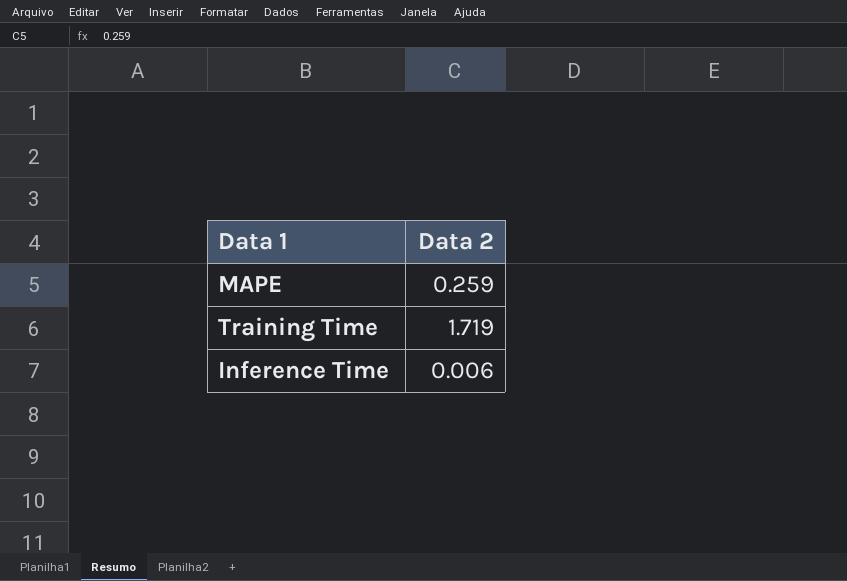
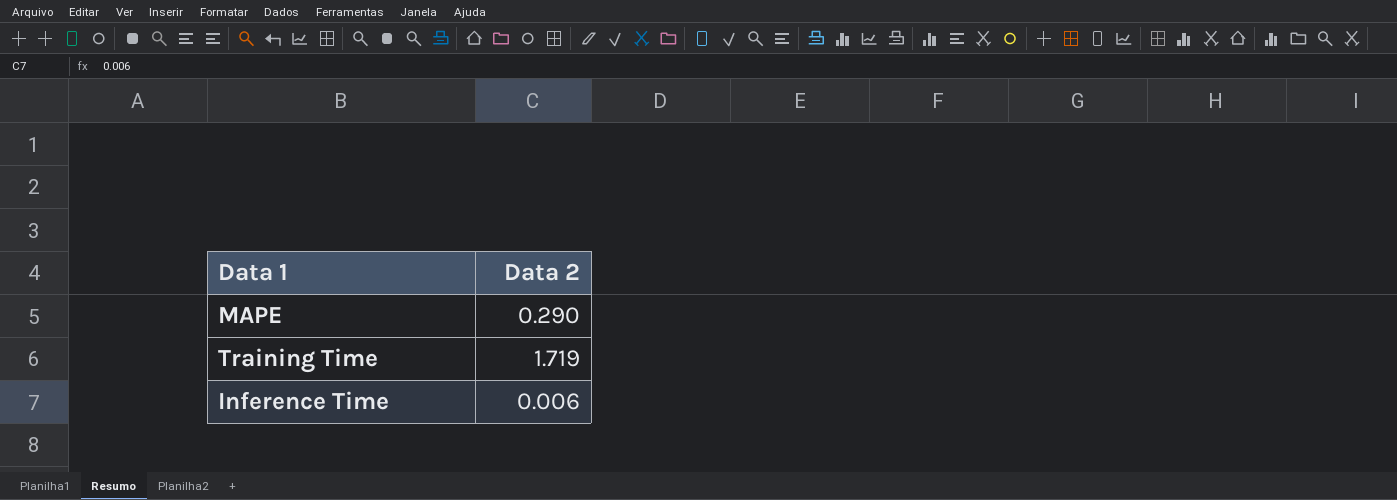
MAPE | Data 2: 0.259 -> 0.290

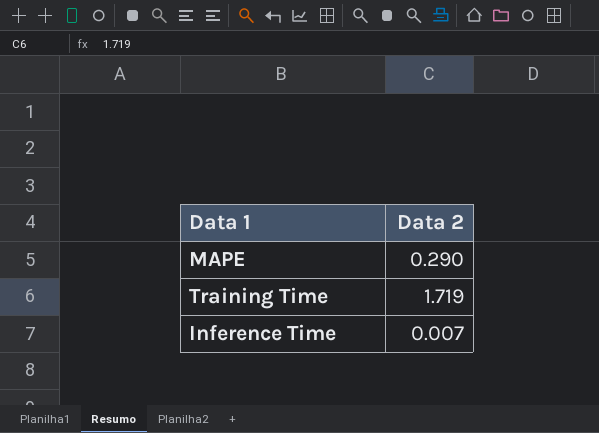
Inference Time | Data 2: 0.006 -> 0.007

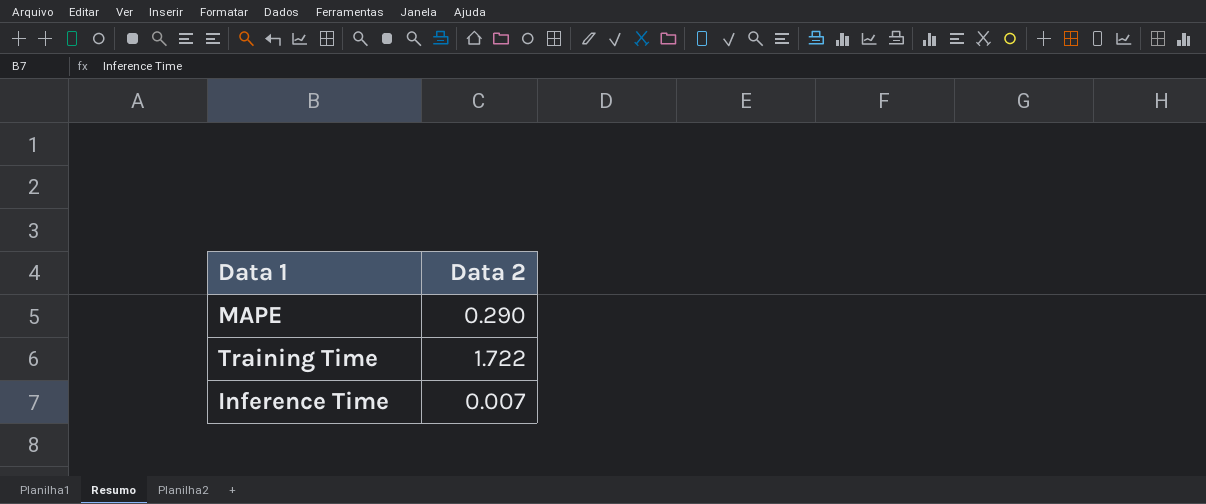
Training Time | Data 2: 1.719 -> 1.722

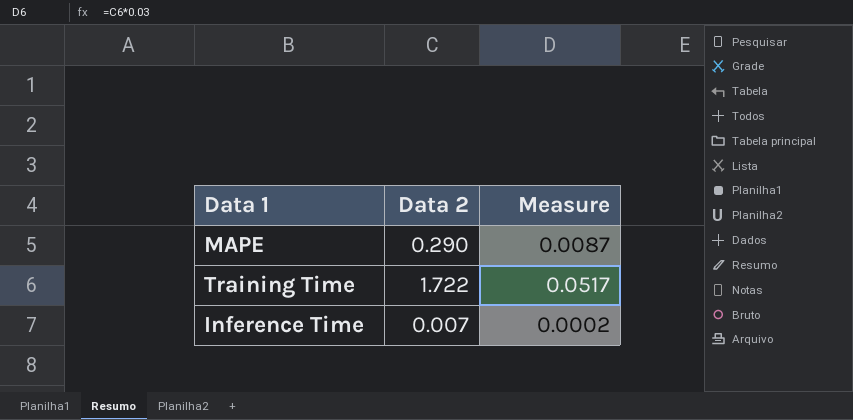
column Measure | formula: none -> [Data 2] * 0.03

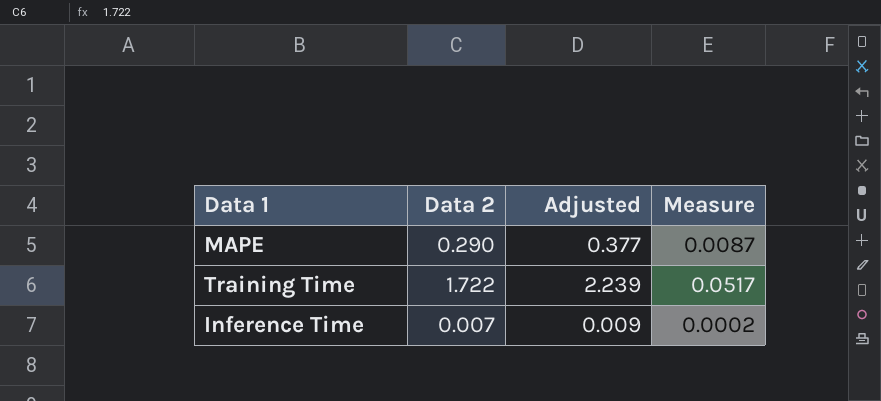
column Adjusted | formula: none -> [Data 2] * 1.3

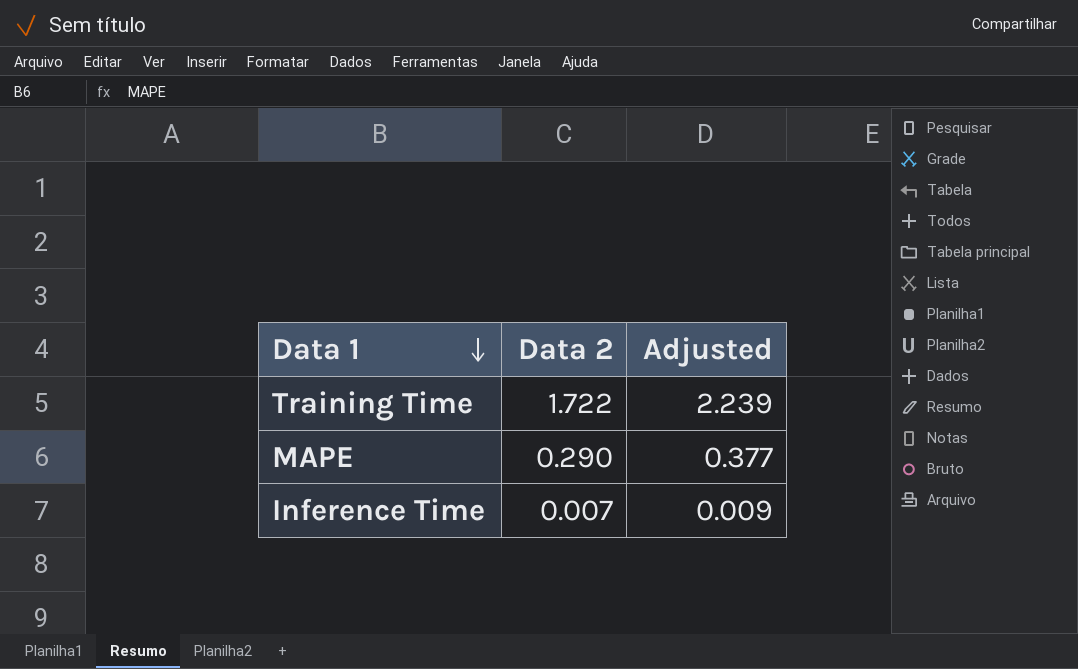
row order: none -> Data 1 descending
column Measure | formula: [Data 2] * 0.03 -> none

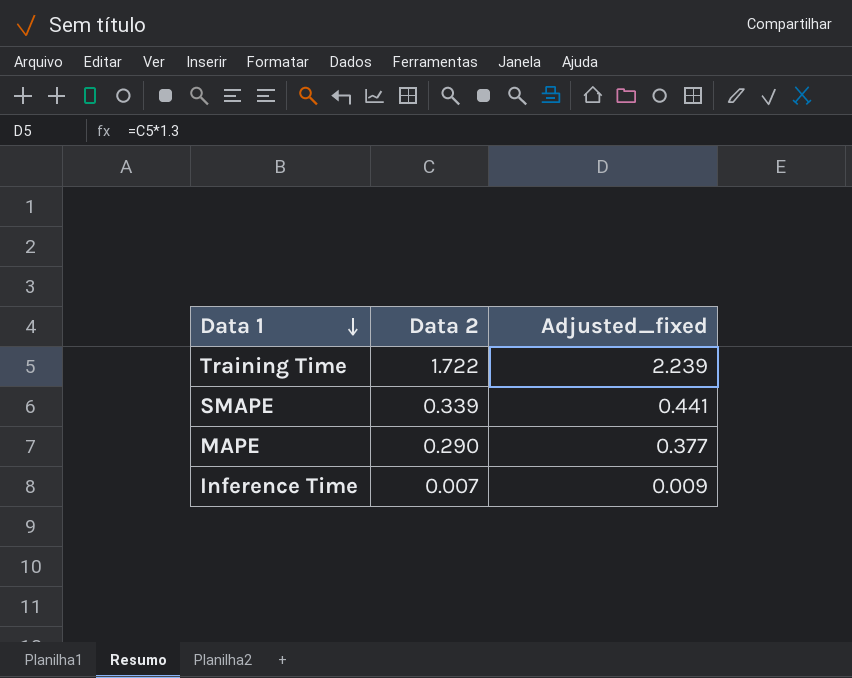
column name: Adjusted -> Adjusted_fixed
row SMAPE: none -> 0.339 | 0.441

